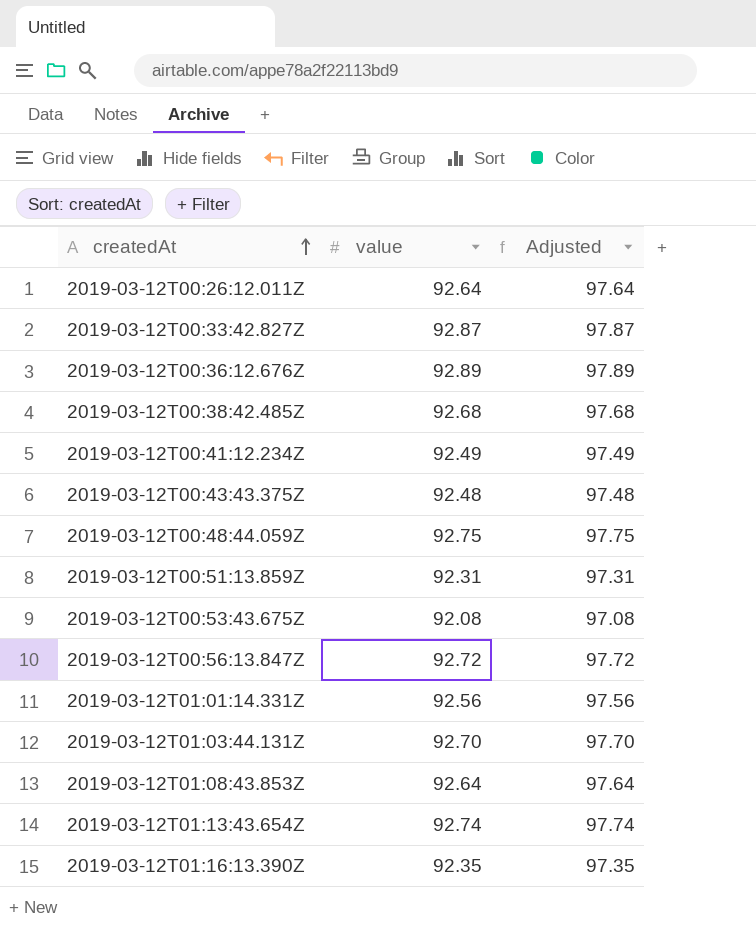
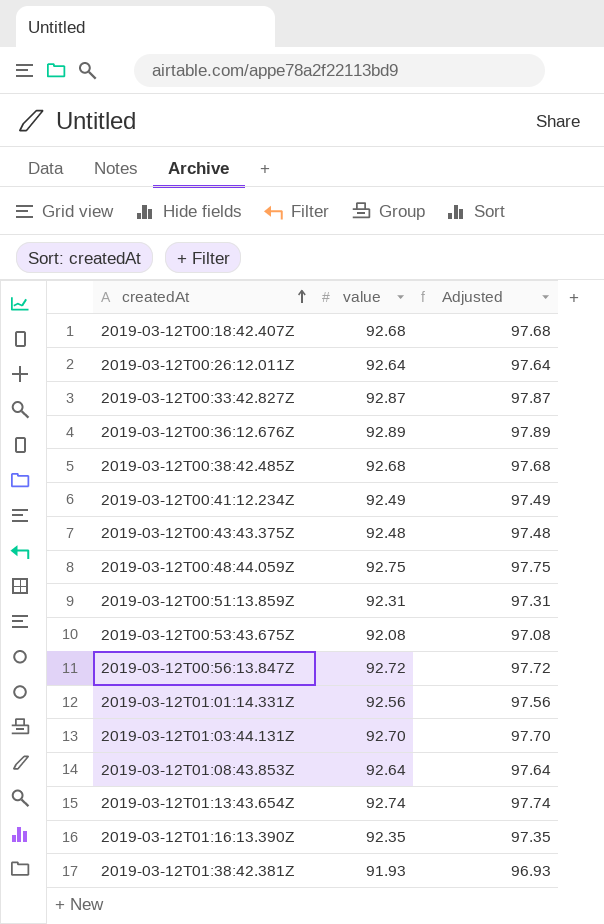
row 2019-03-12T00:18:42.407Z: none -> 92.68 | 97.68
row 2019-03-12T01:38:42.381Z: none -> 91.93 | 96.93

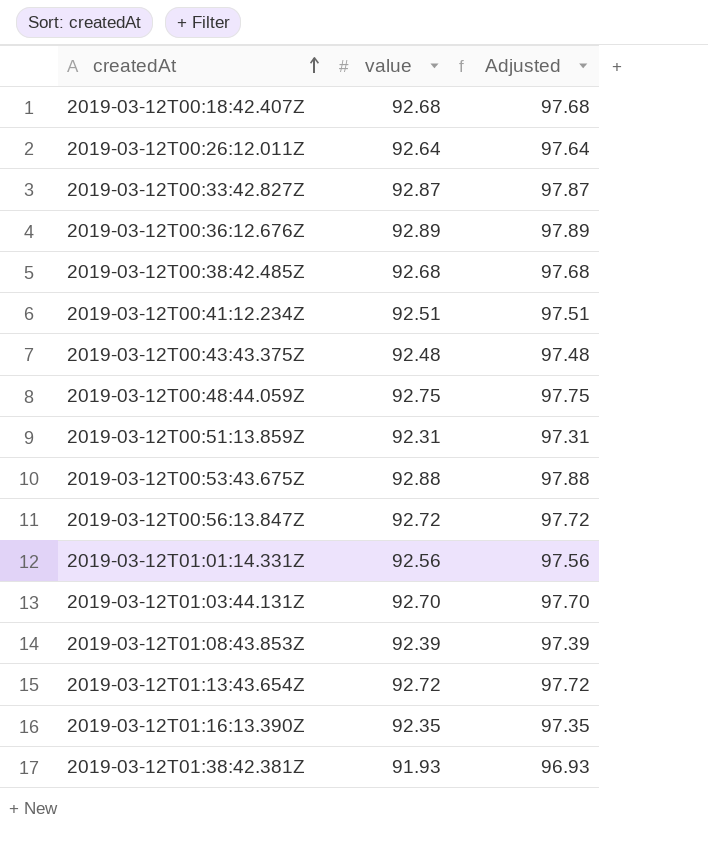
2019-03-12T00:41:12.234Z | value: 92.49 -> 92.51
2019-03-12T00:41:12.234Z | Adjusted: 97.49 -> 97.51
2019-03-12T00:53:43.675Z | value: 92.08 -> 92.88
2019-03-12T00:53:43.675Z | Adjusted: 97.08 -> 97.88
2019-03-12T01:08:43.853Z | value: 92.64 -> 92.39
2019-03-12T01:08:43.853Z | Adjusted: 97.64 -> 97.39
2019-03-12T01:13:43.654Z | value: 92.74 -> 92.72
2019-03-12T01:13:43.654Z | Adjusted: 97.74 -> 97.72

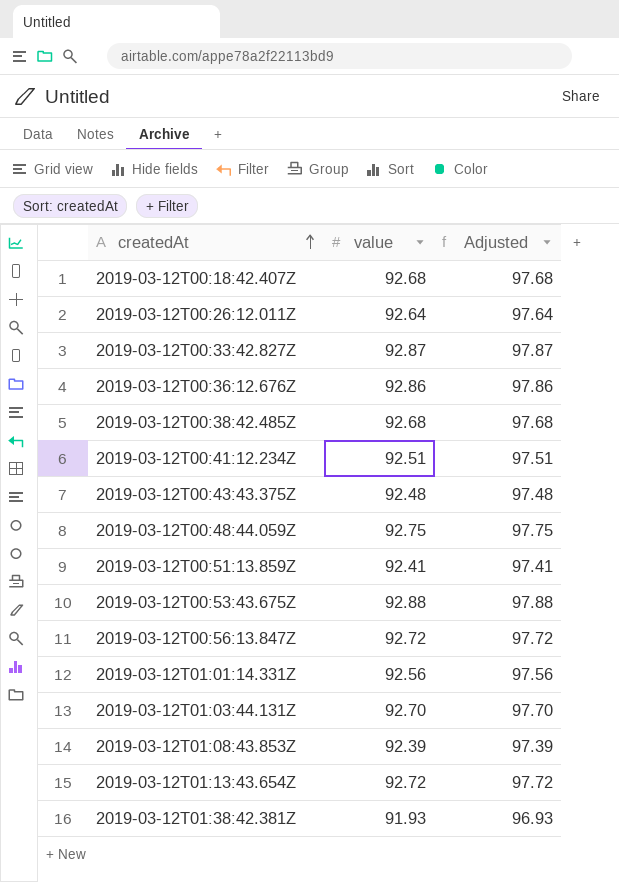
row 2019-03-12T01:16:13.390Z: 92.35 | 97.35 -> none
2019-03-12T00:36:12.676Z | value: 92.89 -> 92.86
2019-03-12T00:36:12.676Z | Adjusted: 97.89 -> 97.86
2019-03-12T00:51:13.859Z | value: 92.31 -> 92.41
2019-03-12T00:51:13.859Z | Adjusted: 97.31 -> 97.41

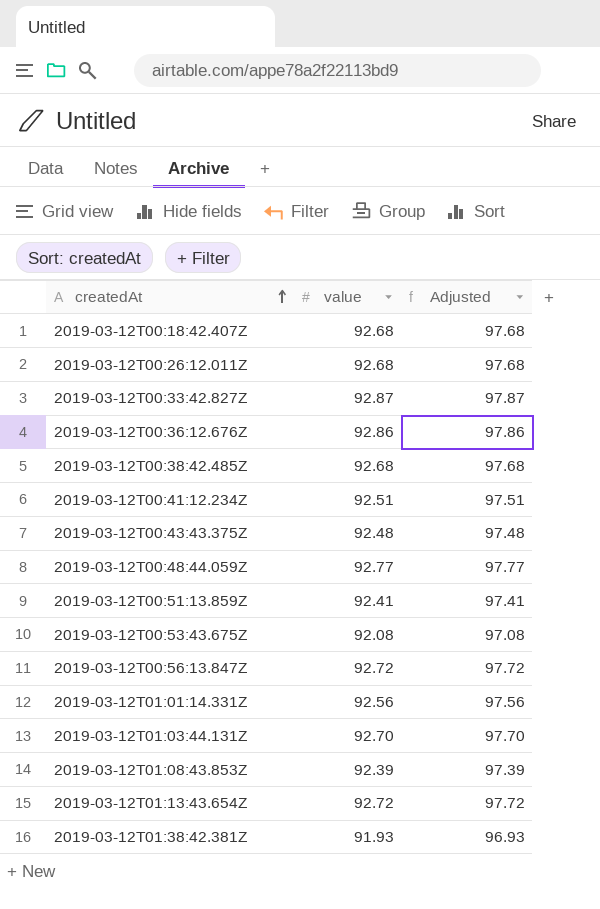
2019-03-12T00:26:12.011Z | value: 92.64 -> 92.68
2019-03-12T00:26:12.011Z | Adjusted: 97.64 -> 97.68
2019-03-12T00:48:44.059Z | value: 92.75 -> 92.77
2019-03-12T00:48:44.059Z | Adjusted: 97.75 -> 97.77
2019-03-12T00:53:43.675Z | value: 92.88 -> 92.08
2019-03-12T00:53:43.675Z | Adjusted: 97.88 -> 97.08

